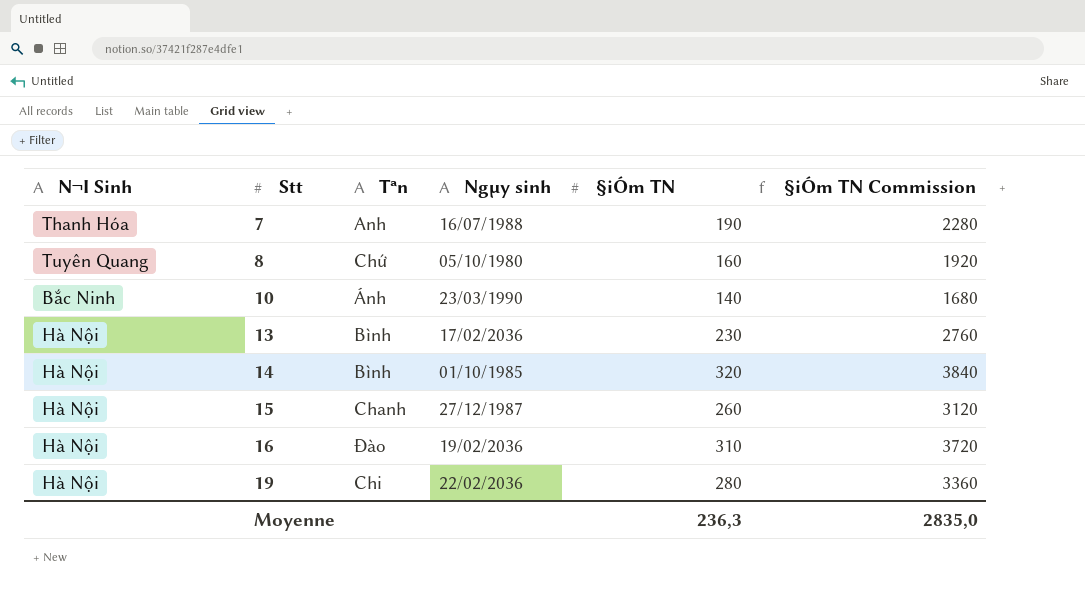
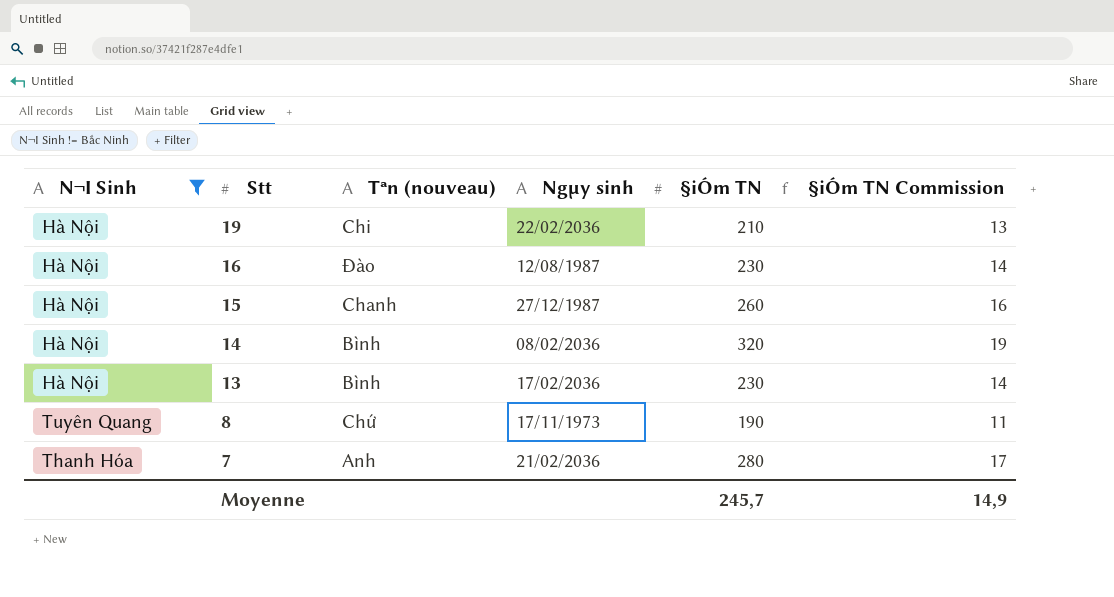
filter: none -> N¬I Sinh != Bắc Ninh
row order: Stt ascending -> Stt descending
column name: Tªn -> Tªn (nouveau)
column §iÓm TN Commission | formula: [§iÓm TN] * 12 -> [§iÓm TN] * 0,06
19 | §iÓm TN: 280 -> 210
16 | Ngµy sinh: 19/02/2036 -> 12/08/1987
16 | §iÓm TN: 310 -> 230
14 | Ngµy sinh: 01/10/1985 -> 08/02/2036
8 | Ngµy sinh: 05/10/1980 -> 17/11/1973
8 | §iÓm TN: 160 -> 190
7 | Ngµy sinh: 16/07/1988 -> 21/02/2036
7 | §iÓm TN: 190 -> 280
Moyenne | §iÓm TN: 236,3 -> 245,7
Moyenne | §iÓm TN Commission: 2835,0 -> 14,9

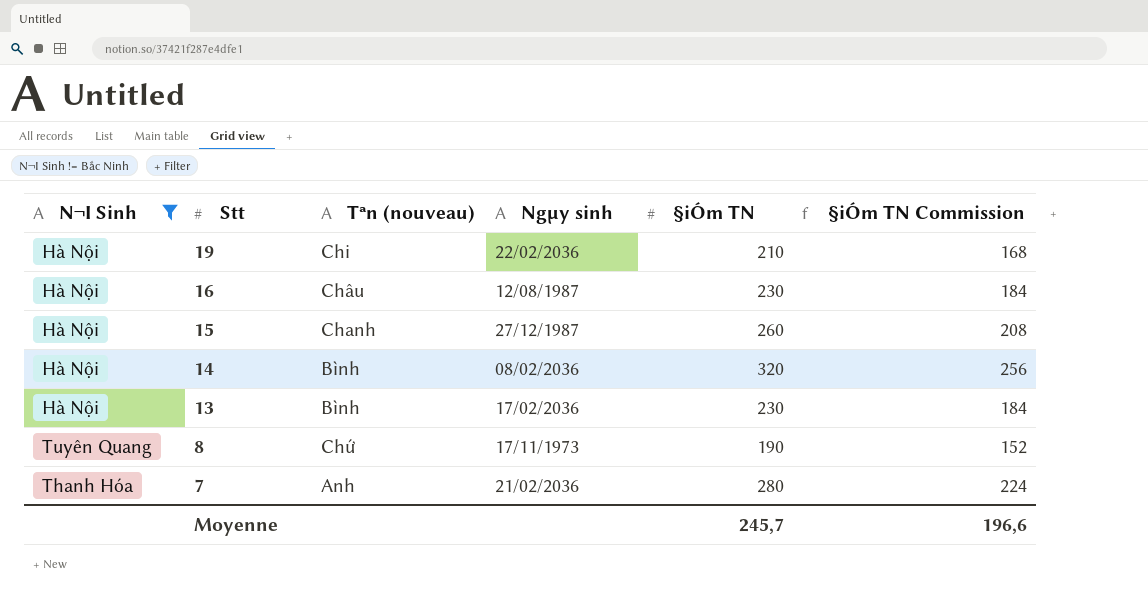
column §iÓm TN Commission | formula: [§iÓm TN] * 0,06 -> [§iÓm TN] * 0,8
16 | Tªn (nouveau): Đào -> Châu
Moyenne | §iÓm TN Commission: 14,9 -> 196,6

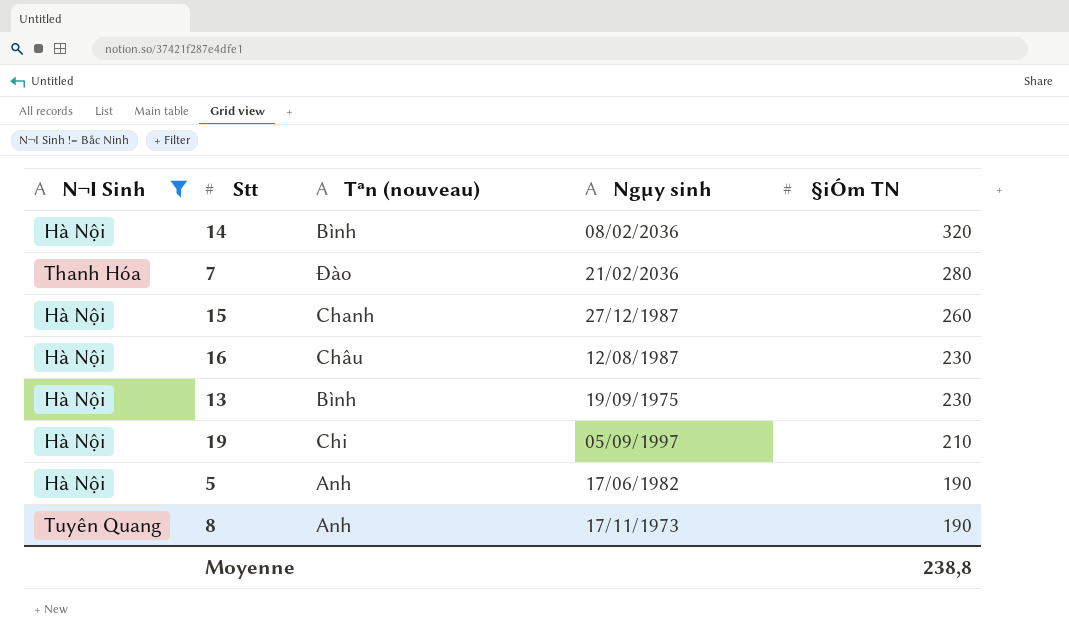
row order: Stt descending -> §iÓm TN descending
column §iÓm TN Commission | formula: [§iÓm TN] * 0,8 -> none
7 | Tªn (nouveau): Anh -> Đào
13 | Ngµy sinh: 17/02/2036 -> 19/09/1975
19 | Ngµy sinh: 22/02/2036 -> 05/09/1997
row 5: none -> Hà Nội | Anh | 17/06/1982 | 190
8 | Tªn (nouveau): Chứ -> Anh
Moyenne | §iÓm TN: 245,7 -> 238,8

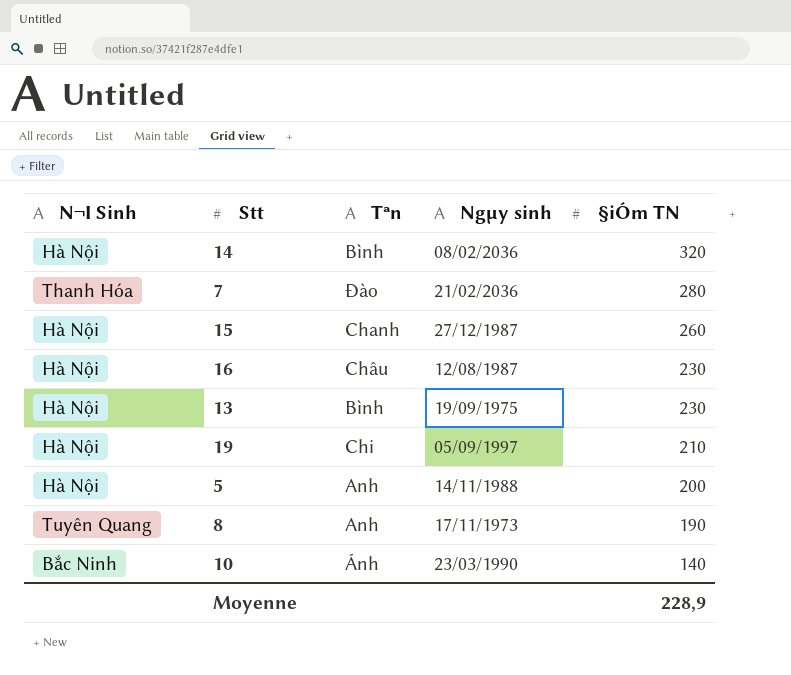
filter: N¬I Sinh != Bắc Ninh -> none
column name: Tªn (nouveau) -> Tªn
5 | Ngµy sinh: 17/06/1982 -> 14/11/1988
5 | §iÓm TN: 190 -> 200
Moyenne | §iÓm TN: 238,8 -> 228,9

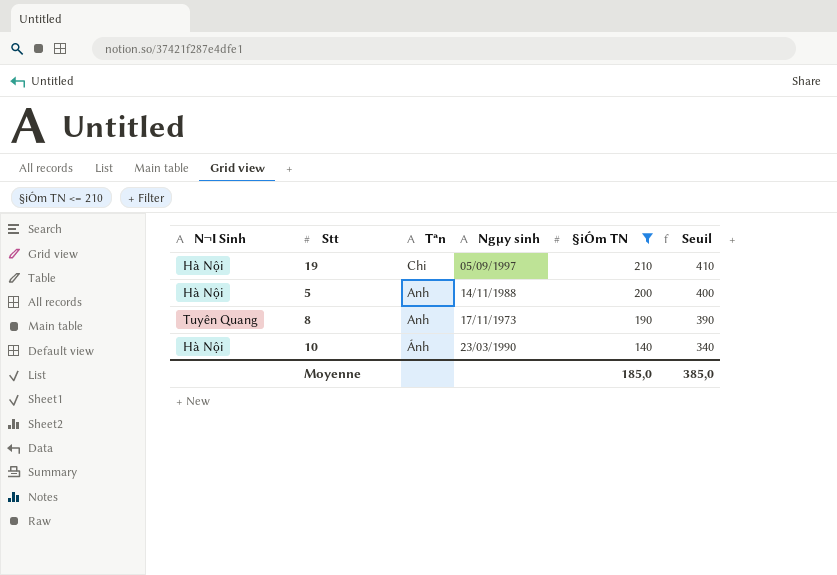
filter: none -> §iÓm TN <= 210
column Seuil | formula: none -> [§iÓm TN] + 200
10 | N¬I Sinh: Bắc Ninh -> Hà Nội
Moyenne | §iÓm TN: 228,9 -> 185,0

